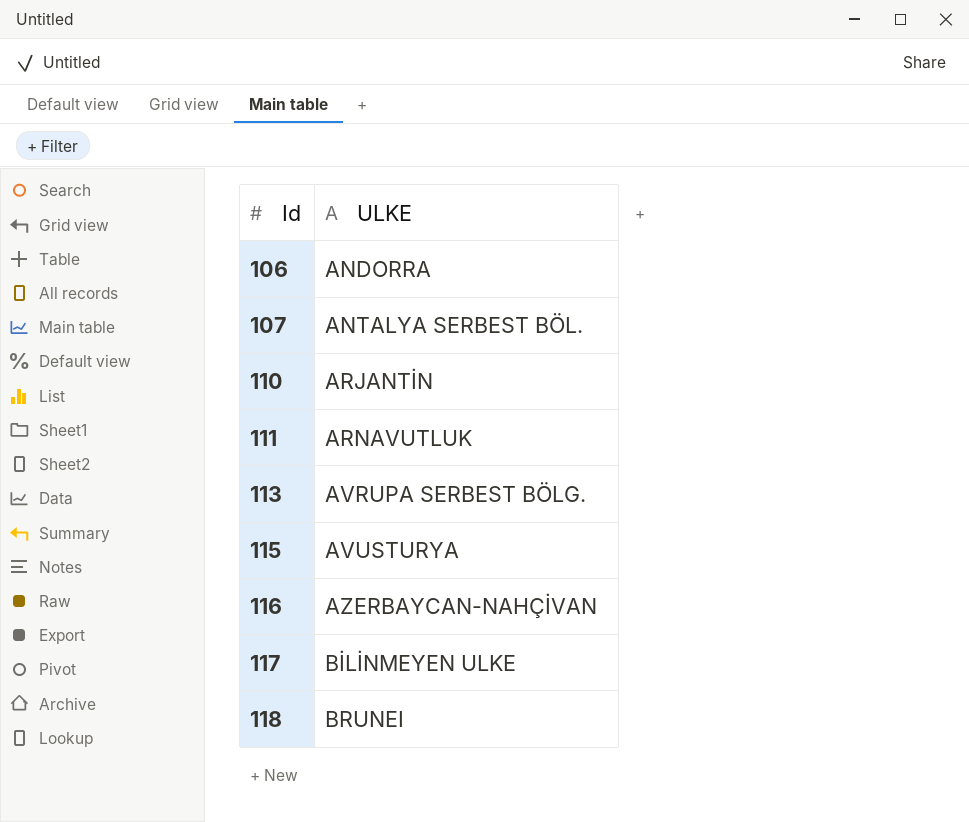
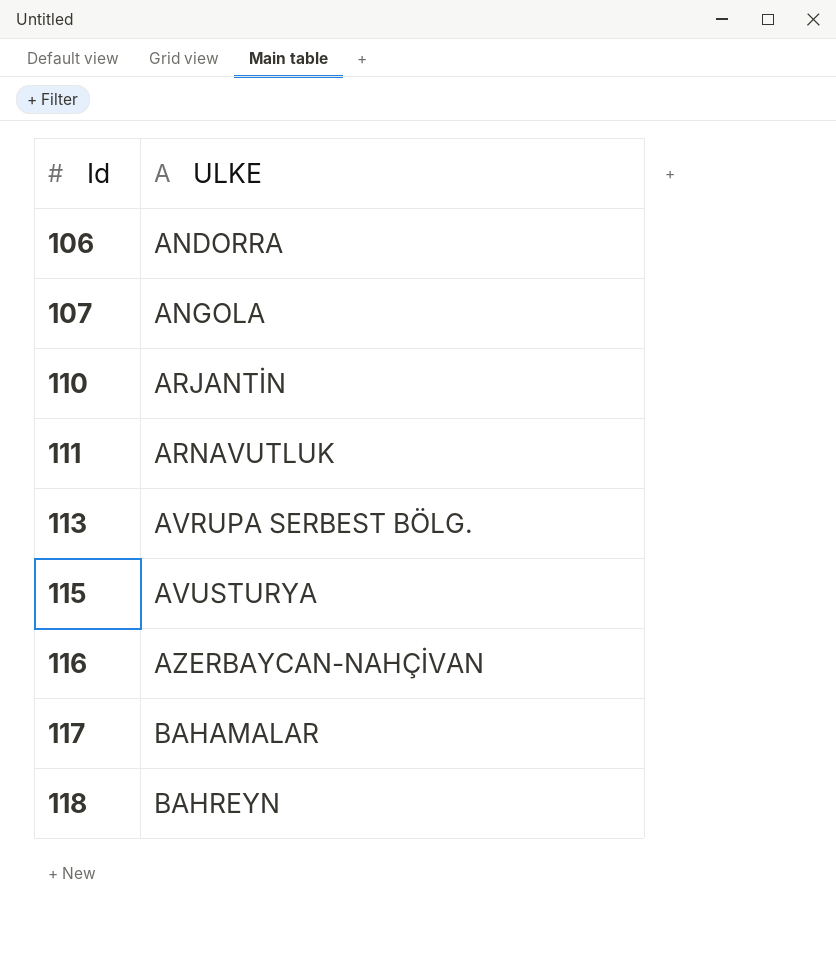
107 | ULKE: ANTALYA SERBEST BÖL. -> ANGOLA
117 | ULKE: BİLİNMEYEN ULKE -> BAHAMALAR
118 | ULKE: BRUNEI -> BAHREYN

